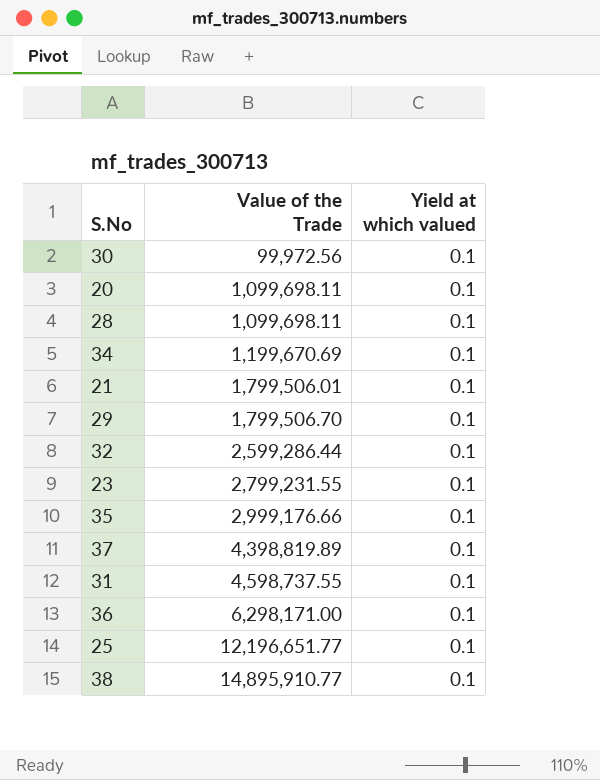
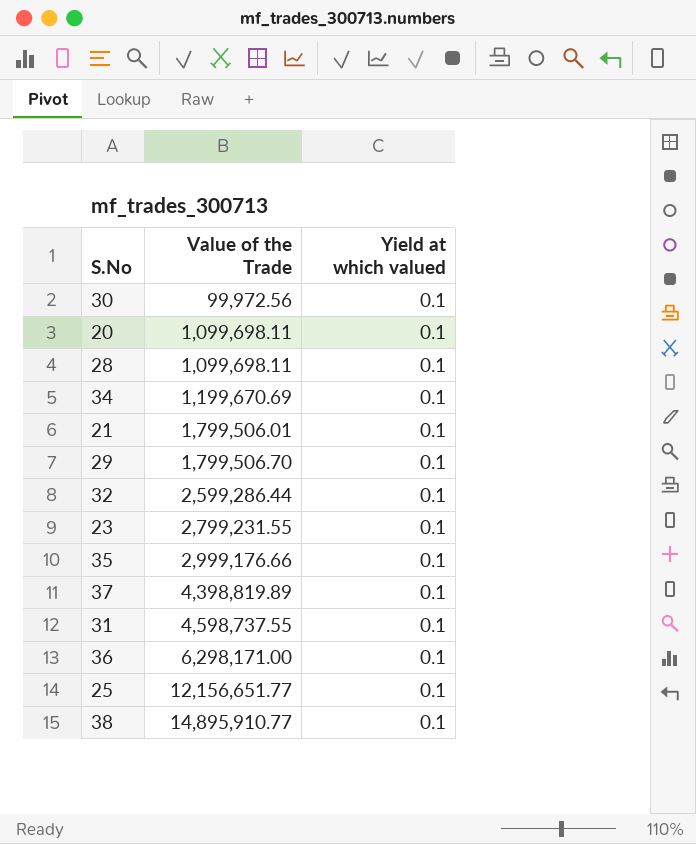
25 | Value of the Trade: 12,196,651.77 -> 12,156,651.77

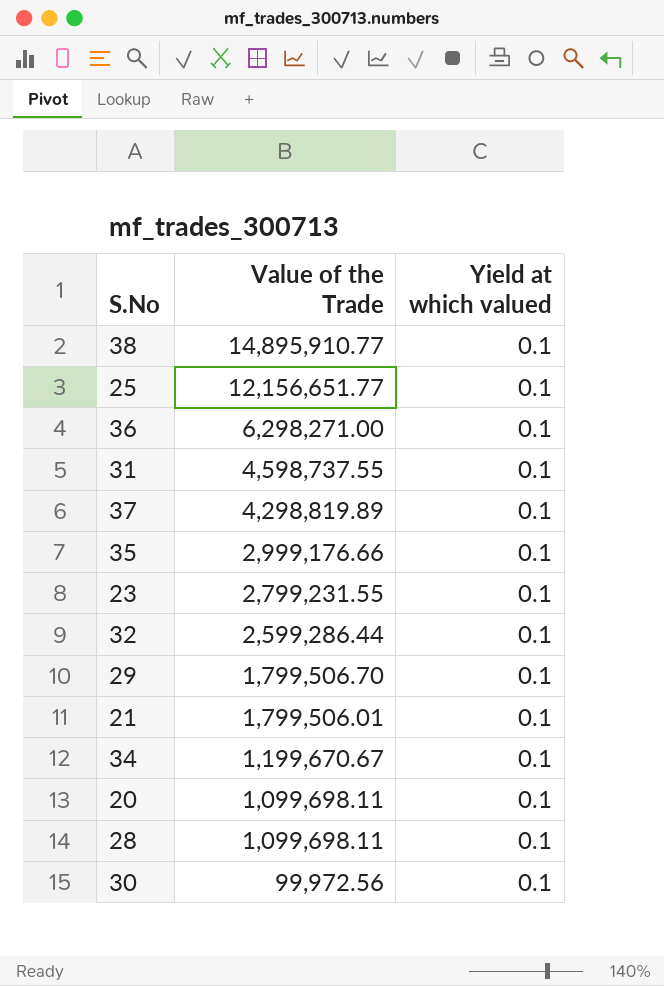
row order: Value of the Trade ascending -> Value of the Trade descending
36 | Value of the Trade: 6,298,171.00 -> 6,298,271.00
37 | Value of the Trade: 4,398,819.89 -> 4,298,819.89
34 | Value of the Trade: 1,199,670.69 -> 1,199,670.67

